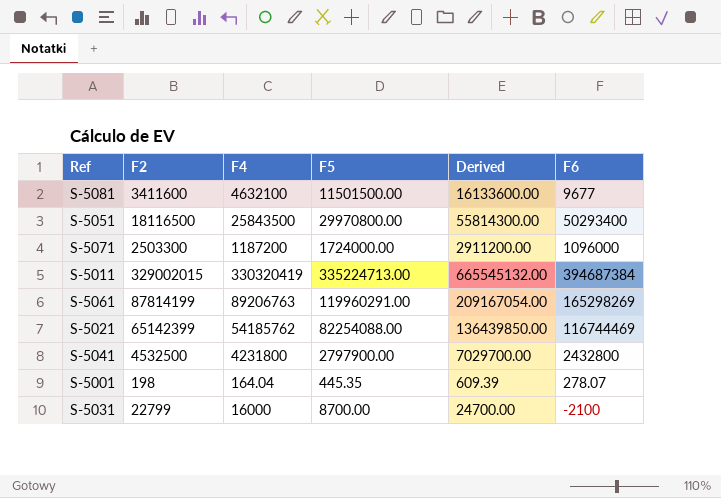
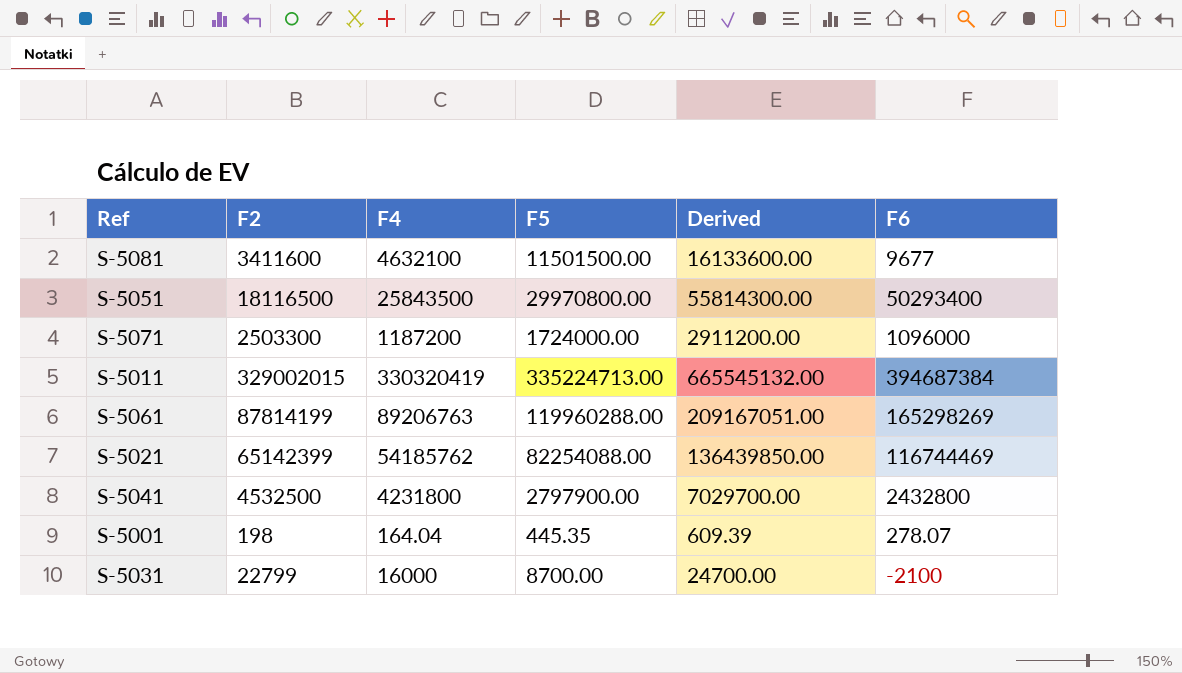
S-5061 | F5: 119960291.00 -> 119960288.00
S-5061 | Derived: 209167054.00 -> 209167051.00

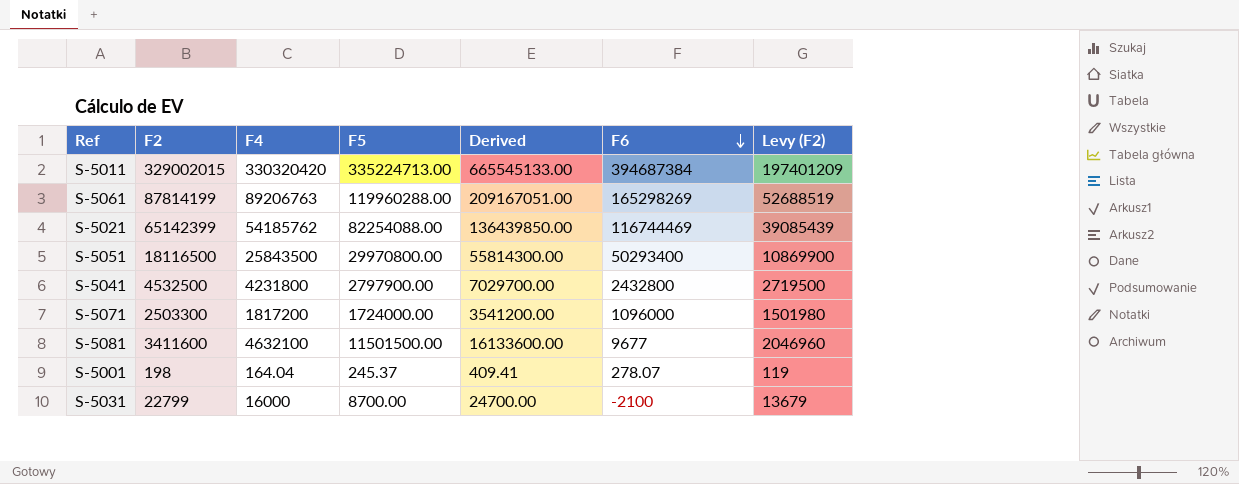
row order: none -> F6 descending
column Levy (F2) | formula: none -> [F2] * 0.6
S-5011 | F4: 330320419 -> 330320420
S-5011 | Derived: 665545132.00 -> 665545133.00
S-5071 | F4: 1187200 -> 1817200
S-5071 | Derived: 2911200.00 -> 3541200.00
S-5001 | F5: 445.35 -> 245.37
S-5001 | Derived: 609.39 -> 409.41

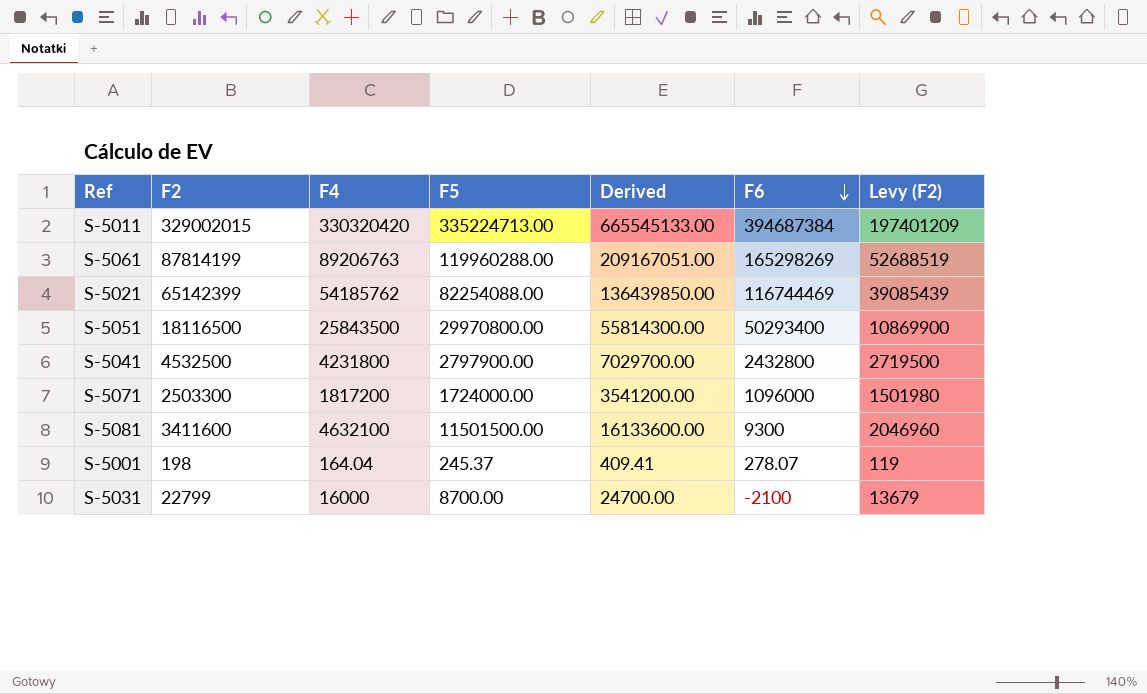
S-5081 | F6: 9677 -> 9300

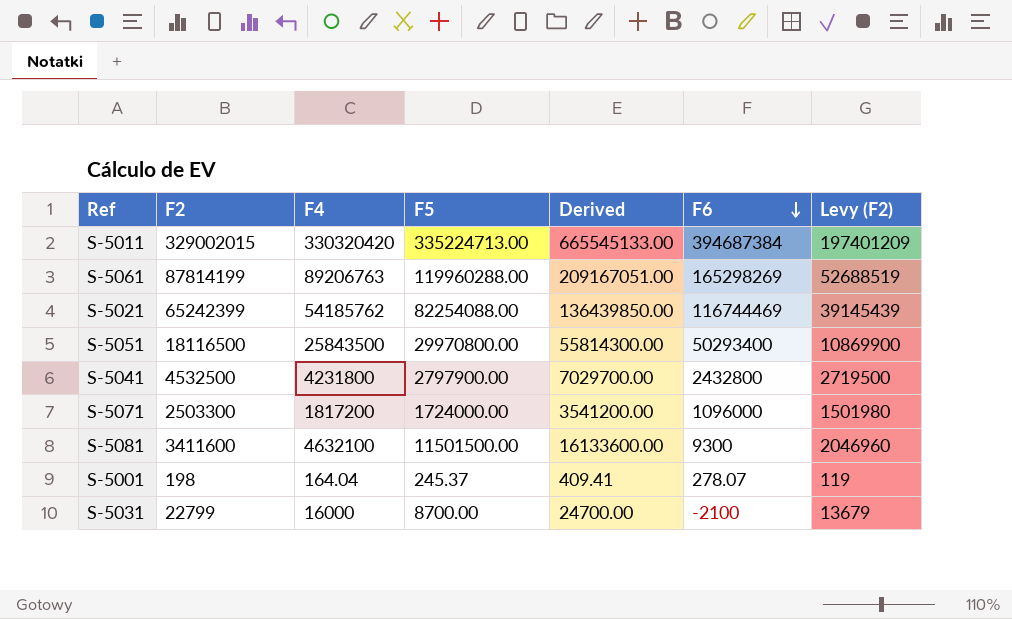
S-5021 | F2: 65142399 -> 65242399
S-5021 | Levy (F2): 39085439 -> 39145439

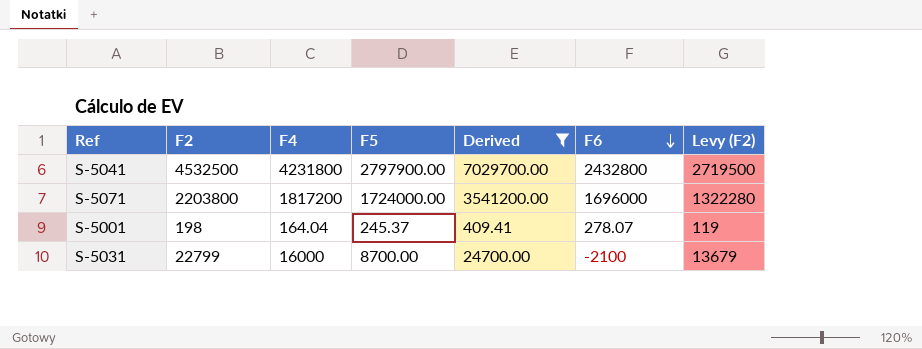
filter: none -> Derived <= 7029700.00
S-5071 | F2: 2503300 -> 2203800
S-5071 | F6: 1096000 -> 1696000
S-5071 | Levy (F2): 1501980 -> 1322280

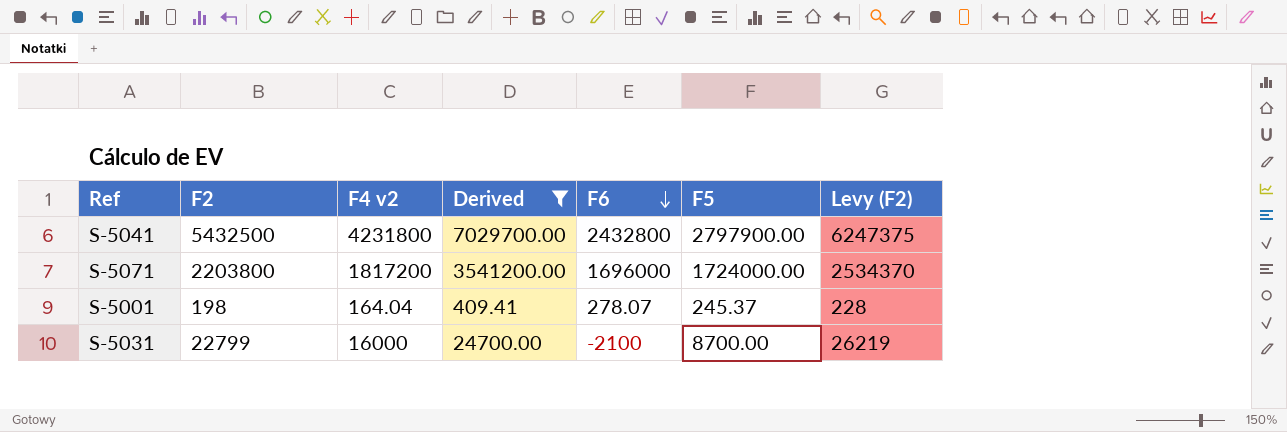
column name: F4 -> F4 v2
column F5 | position: 4 -> 6
column Levy (F2) | formula: [F2] * 0.6 -> [F2] * 1.15
S-5041 | F2: 4532500 -> 5432500

